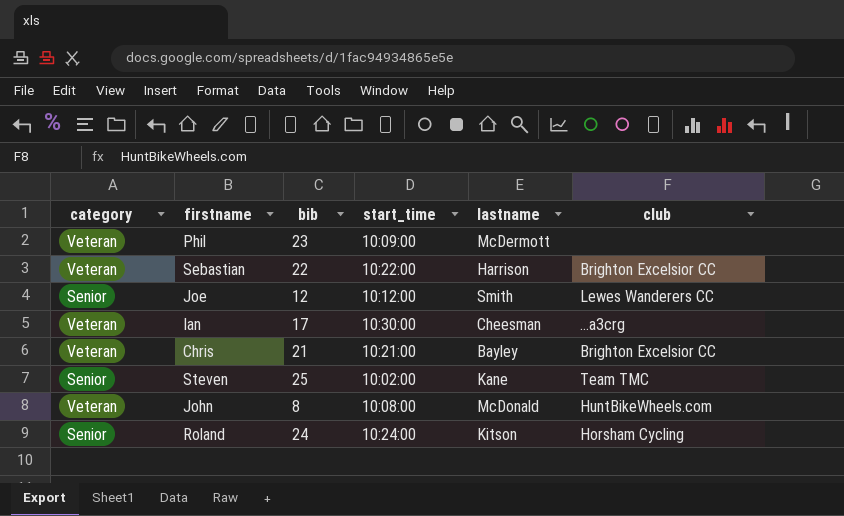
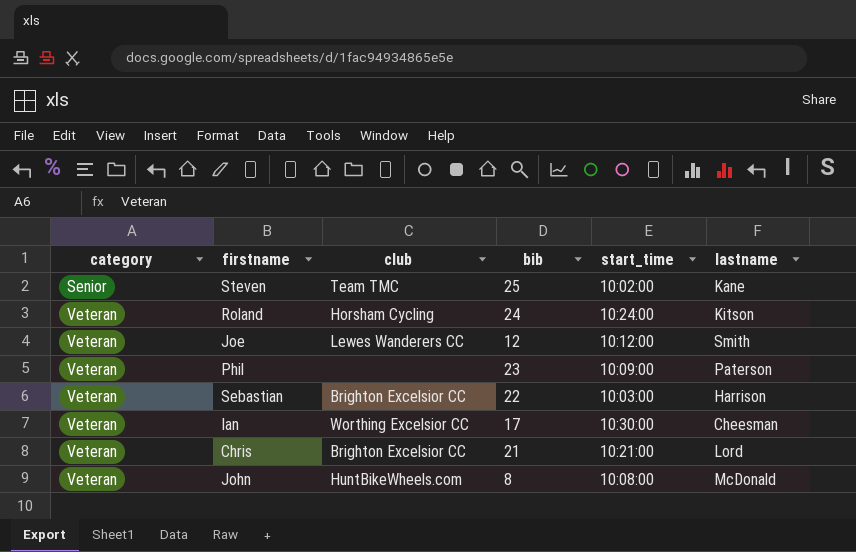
row order: none -> category ascending
column club | position: 6 -> 3
Roland | category: Senior -> Veteran
Joe | category: Senior -> Veteran
Phil | lastname: McDermott -> Paterson
Sebastian | start_time: 10:22:00 -> 10:03:00
Ian | club: ...a3crg -> Worthing Excelsior CC
Chris | lastname: Bayley -> Lord

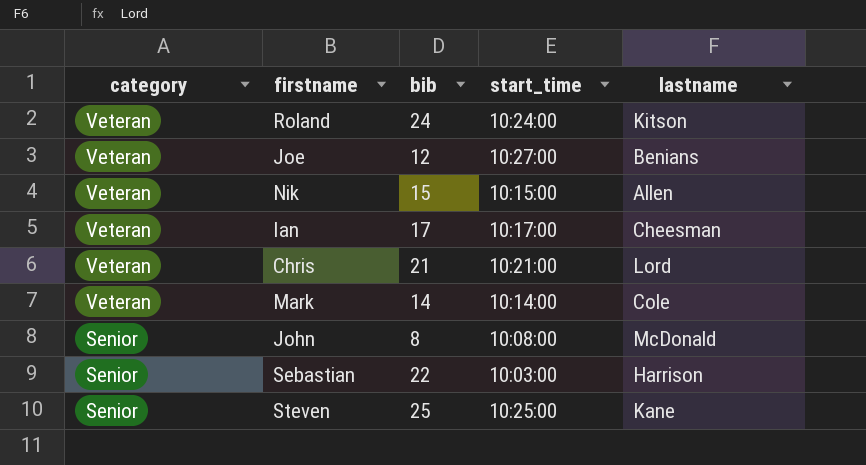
row order: category ascending -> category descending
column club | position: 3 -> none
row Phil: Veteran | none | 23 | 10:09:00 | Paterson -> none
Joe | start_time: 10:12:00 -> 10:27:00
Joe | lastname: Smith -> Benians
row Nik: none -> Veteran | 15 | 10:15:00 | Allen
Ian | start_time: 10:30:00 -> 10:17:00
row Mark: none -> Veteran | 14 | 10:14:00 | Cole
John | category: Veteran -> Senior
Sebastian | category: Veteran -> Senior
Steven | start_time: 10:02:00 -> 10:25:00

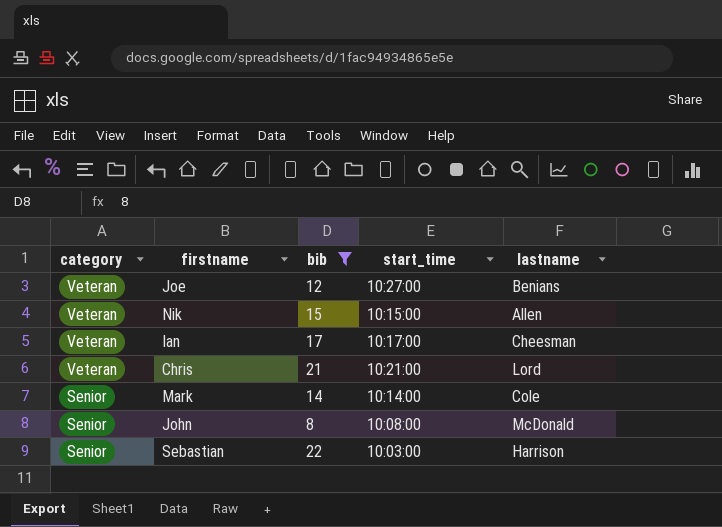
filter: none -> bib <= 22
Mark | category: Veteran -> Senior

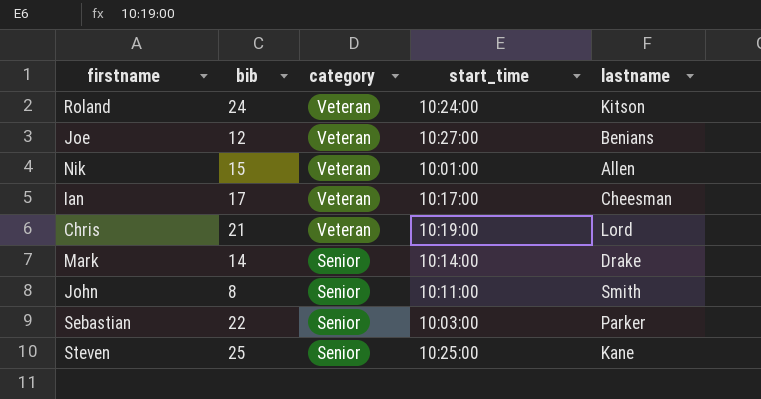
filter: bib <= 22 -> none
column category | position: 1 -> 3
Nik | start_time: 10:15:00 -> 10:01:00
Chris | start_time: 10:21:00 -> 10:19:00
Mark | lastname: Cole -> Drake
John | start_time: 10:08:00 -> 10:11:00
John | lastname: McDonald -> Smith
Sebastian | lastname: Harrison -> Parker

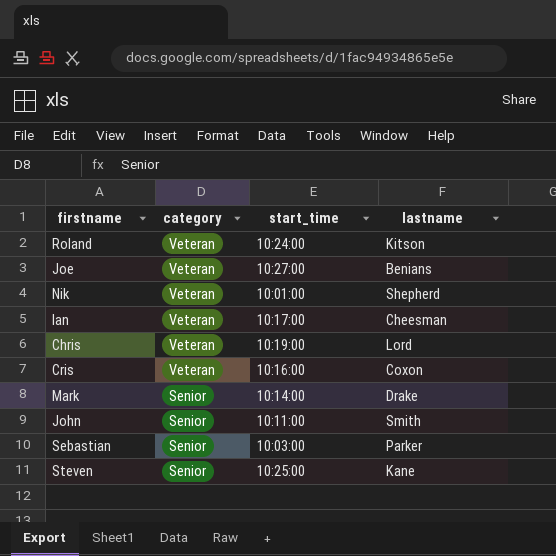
column bib | position: 2 -> none
Nik | lastname: Allen -> Shepherd
row Cris: none -> Veteran | 10:16:00 | Coxon

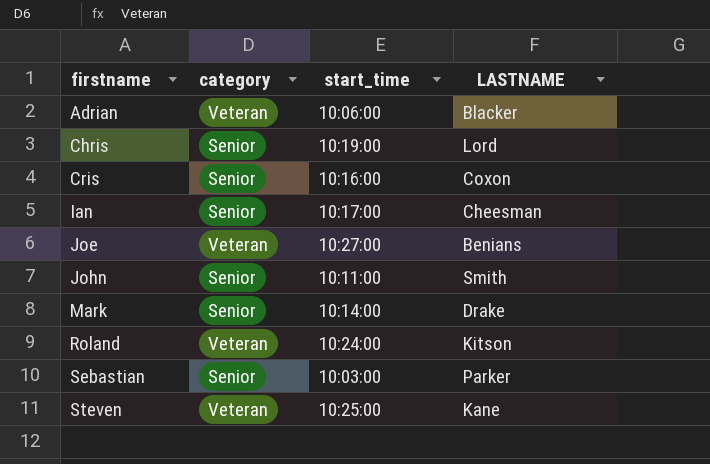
row order: category descending -> firstname ascending
column name: lastname -> LASTNAME
row Nik: Veteran | 10:01:00 | Shepherd -> none
row Adrian: none -> Veteran | 10:06:00 | Blacker
Chris | category: Veteran -> Senior
Cris | category: Veteran -> Senior
Ian | category: Veteran -> Senior
Steven | category: Senior -> Veteran

